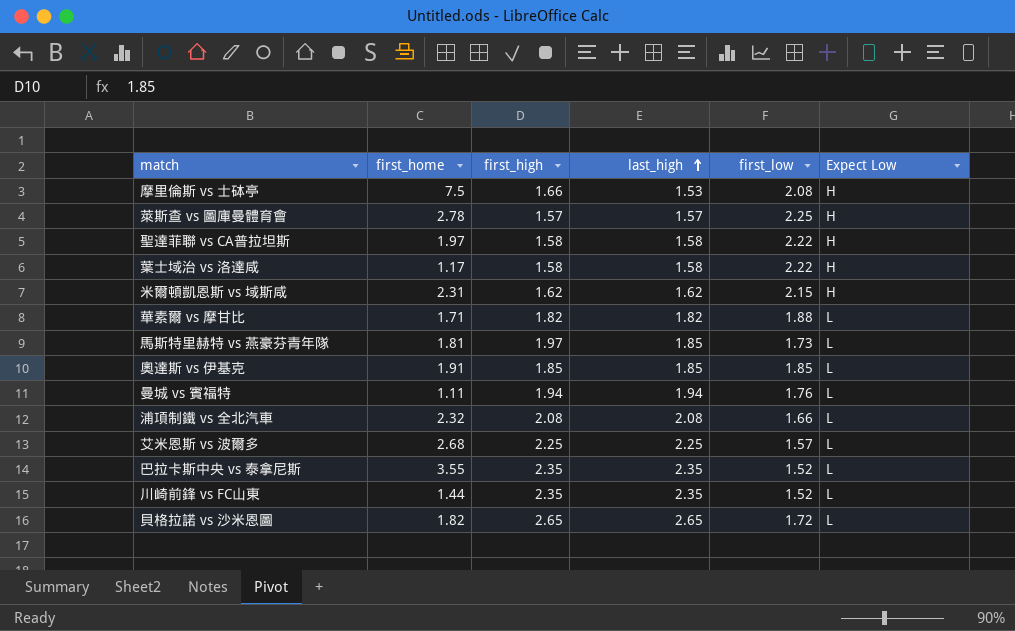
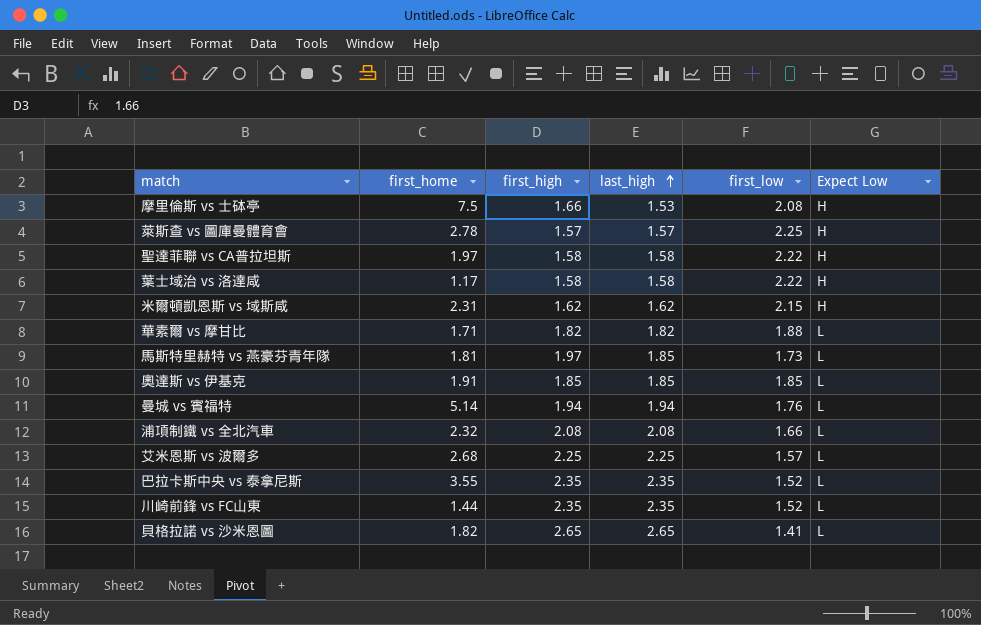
曼城 vs 賓福特 | first_home: 1.11 -> 5.14
貝格拉諾 vs 沙米恩圖 | first_low: 1.72 -> 1.41

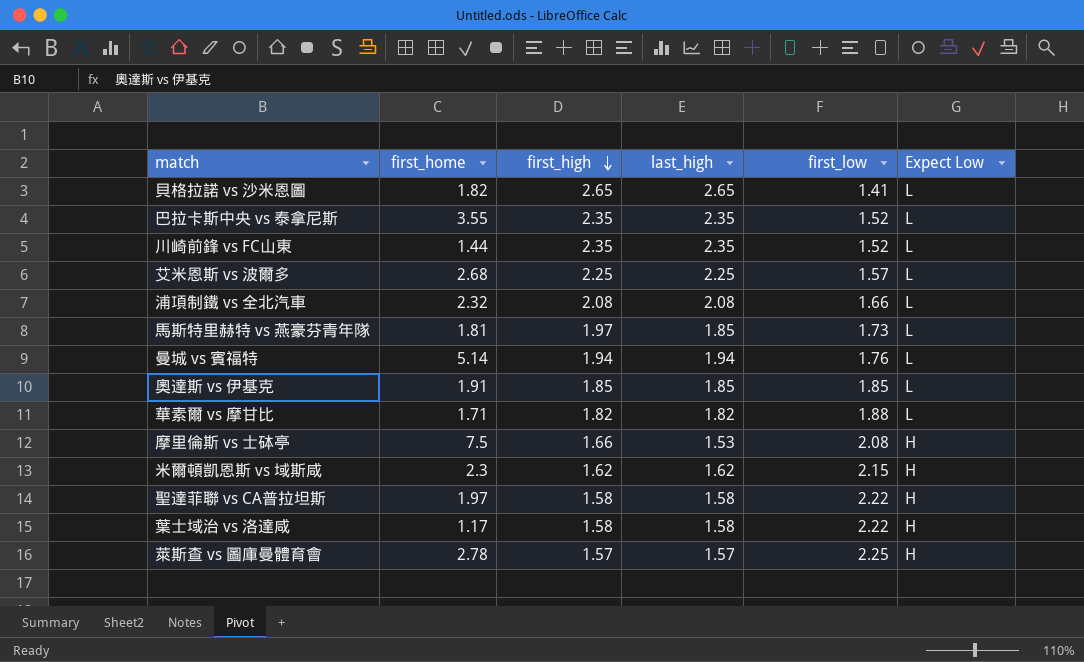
row order: last_high ascending -> first_high descending
米爾頓凱恩斯 vs 域斯咸 | first_home: 2.31 -> 2.3

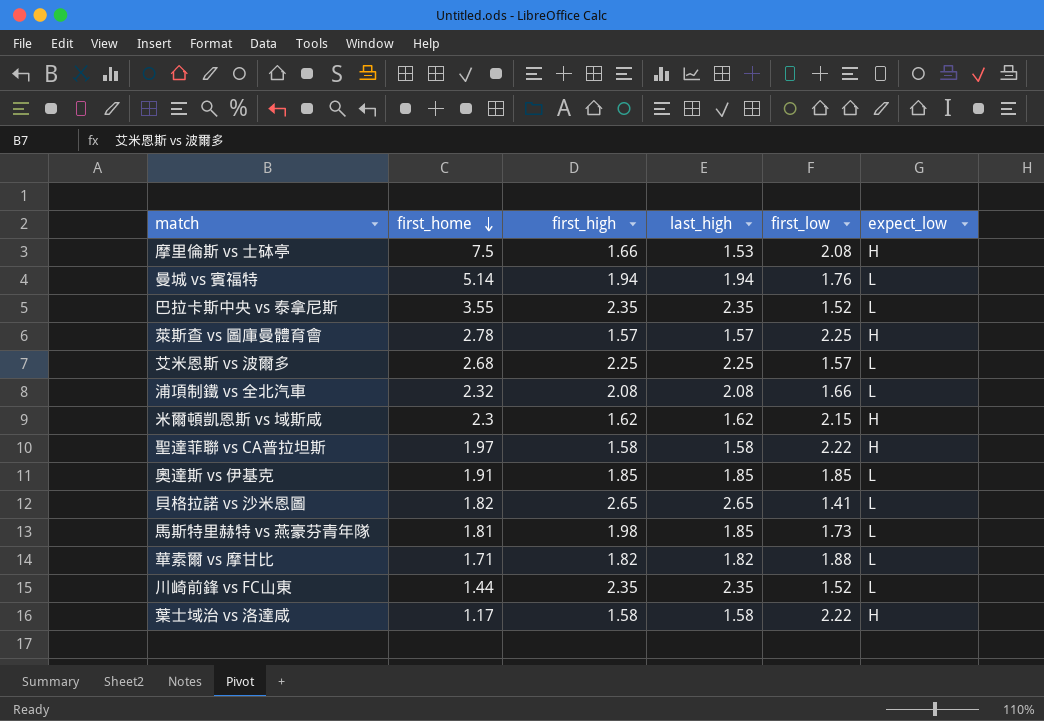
row order: first_high descending -> first_home descending
column name: Expect Low -> expect_low
馬斯特里赫特 vs 燕豪芬青年隊 | first_high: 1.97 -> 1.98

